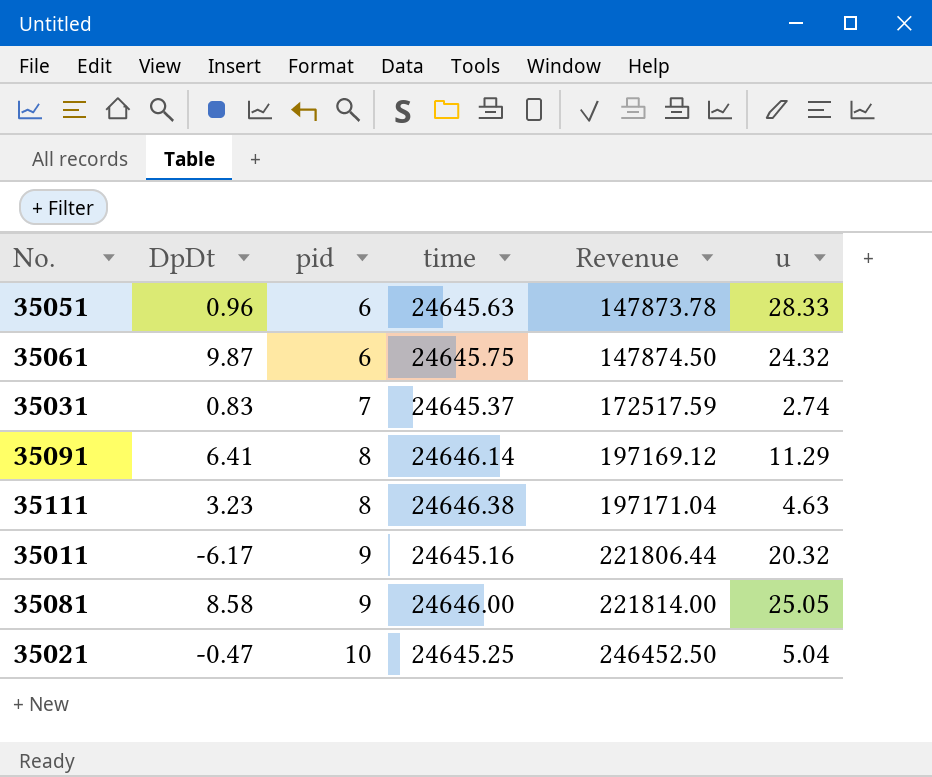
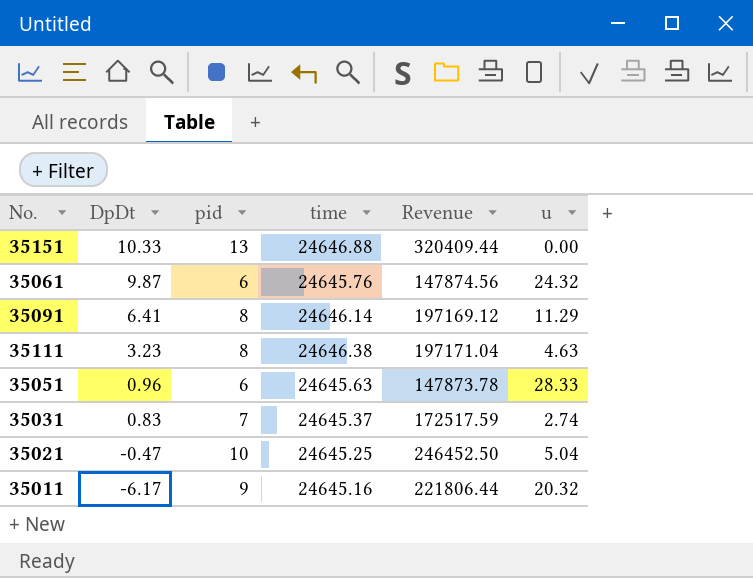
row order: pid ascending -> DpDt descending
row 35081: 8.58 | 9 | 24646.00 | 221814.00 | 25.05 -> none
row 35151: none -> 10.33 | 13 | 24646.88 | 320409.44 | 0.00
35061 | time: 24645.75 -> 24645.76
35061 | Revenue: 147874.50 -> 147874.56

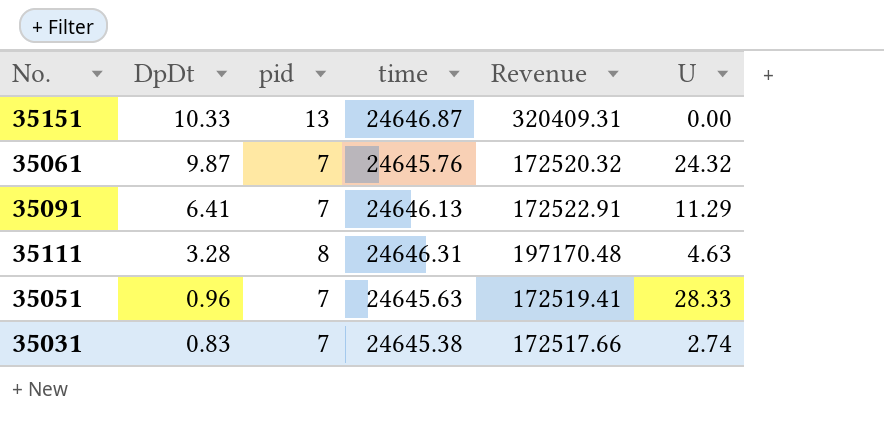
column name: u -> U
row 35021: -0.47 | 10 | 24645.25 | 246452.50 | 5.04 -> none
row 35011: -6.17 | 9 | 24645.16 | 221806.44 | 20.32 -> none
35151 | time: 24646.88 -> 24646.87
35151 | Revenue: 320409.44 -> 320409.31
35061 | pid: 6 -> 7
35061 | Revenue: 147874.56 -> 172520.32
35091 | pid: 8 -> 7
35091 | time: 24646.14 -> 24646.13
35091 | Revenue: 197169.12 -> 172522.91
35111 | DpDt: 3.23 -> 3.28
35111 | time: 24646.38 -> 24646.31
35111 | Revenue: 197171.04 -> 197170.48
35051 | pid: 6 -> 7
35051 | Revenue: 147873.78 -> 172519.41
35031 | time: 24645.37 -> 24645.38
35031 | Revenue: 172517.59 -> 172517.66

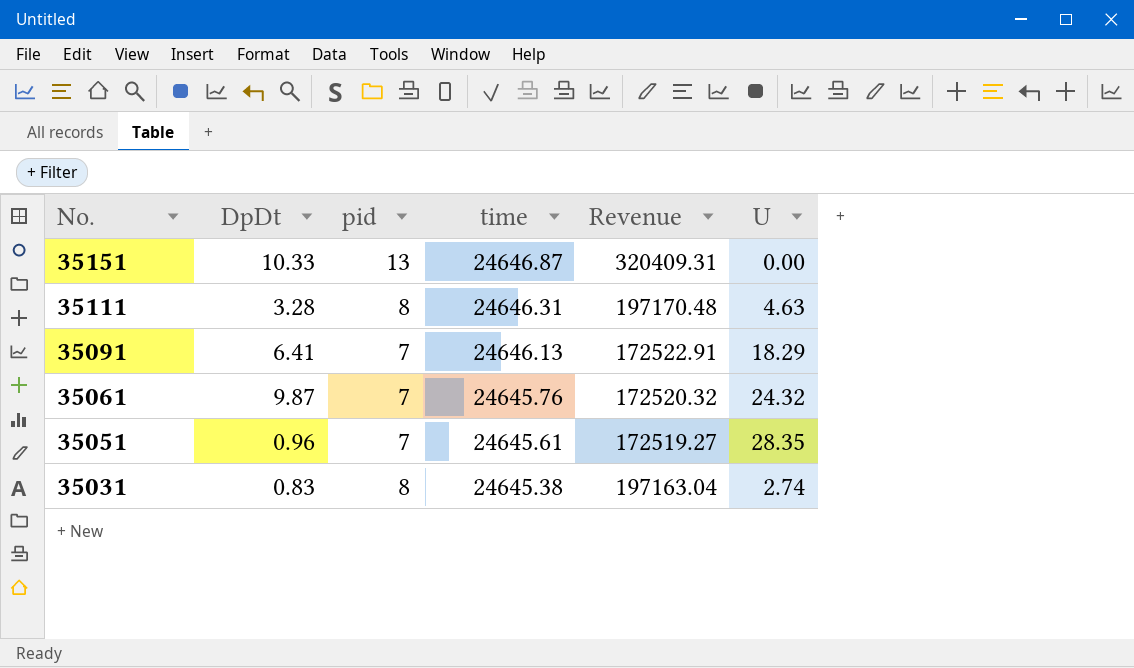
row order: DpDt descending -> No. descending
35091 | U: 11.29 -> 18.29
35051 | time: 24645.63 -> 24645.61
35051 | Revenue: 172519.41 -> 172519.27
35051 | U: 28.33 -> 28.35
35031 | pid: 7 -> 8
35031 | Revenue: 172517.66 -> 197163.04

